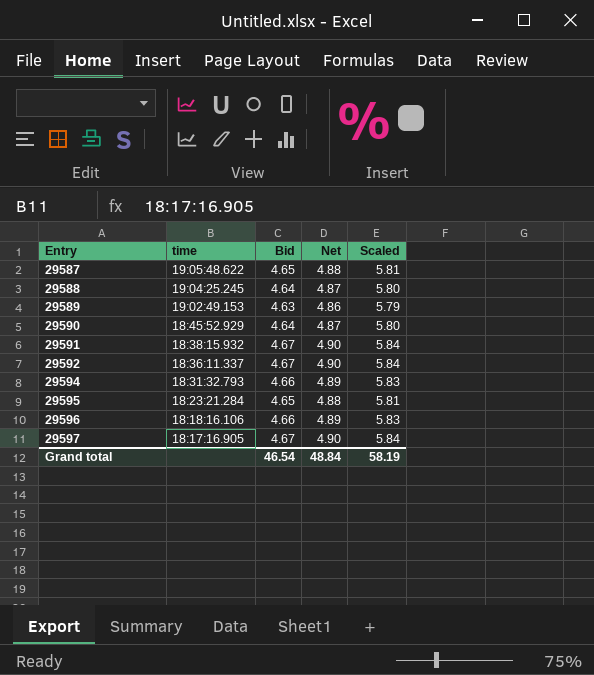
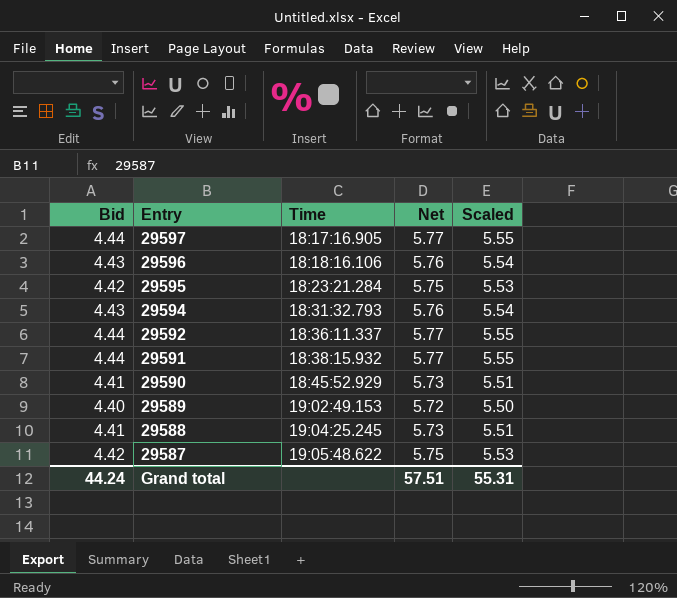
row order: Entry ascending -> Entry descending
column Bid | position: 3 -> 1
column name: time -> Time
column Net | formula: [Bid] * 1.05 -> [Bid] * 1.3
29597 | Bid: 4.67 -> 4.44
29597 | Scaled: 5.84 -> 5.55
29596 | Bid: 4.66 -> 4.43
29596 | Scaled: 5.83 -> 5.54
29595 | Bid: 4.65 -> 4.42
29595 | Scaled: 5.81 -> 5.53
29594 | Bid: 4.66 -> 4.43
29594 | Scaled: 5.83 -> 5.54
29592 | Bid: 4.67 -> 4.44
29592 | Scaled: 5.84 -> 5.55
29591 | Bid: 4.67 -> 4.44
29591 | Scaled: 5.84 -> 5.55
29590 | Bid: 4.64 -> 4.41
29590 | Scaled: 5.80 -> 5.51
29589 | Bid: 4.63 -> 4.40
29589 | Scaled: 5.79 -> 5.50
29588 | Bid: 4.64 -> 4.41
29588 | Scaled: 5.80 -> 5.51
29587 | Bid: 4.65 -> 4.42
29587 | Scaled: 5.81 -> 5.53
Grand total | Bid: 46.54 -> 44.24
Grand total | Net: 48.84 -> 57.51
Grand total | Scaled: 58.19 -> 55.31

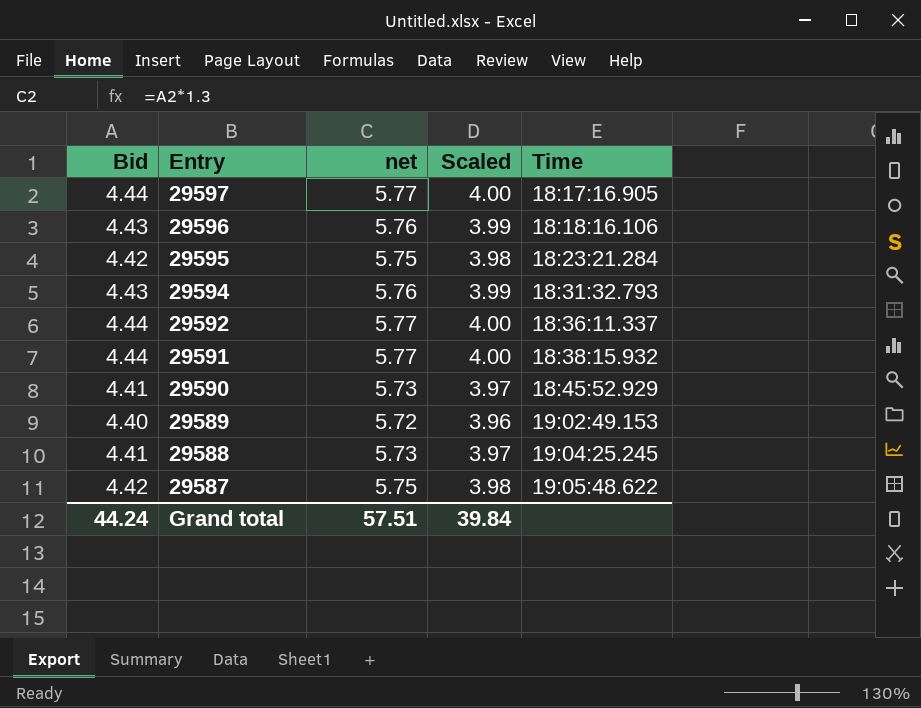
column name: Net -> net
column Scaled | formula: [Bid] * 1.25 -> [Bid] * 0.9
column Time | position: 3 -> 5
Grand total | Scaled: 55.31 -> 39.84

